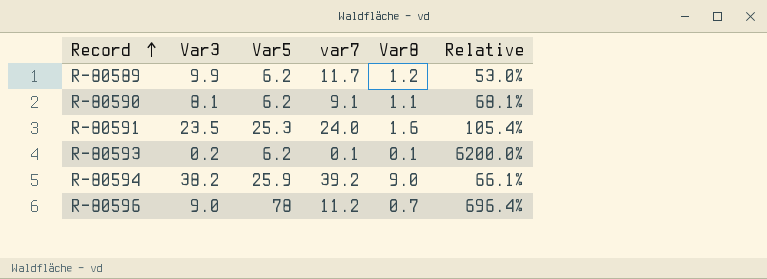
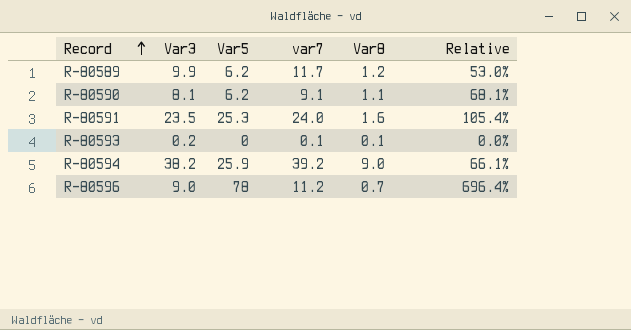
R-80593 | Var5: 6.2 -> 0
R-80593 | Relative: 6200.0% -> 0.0%

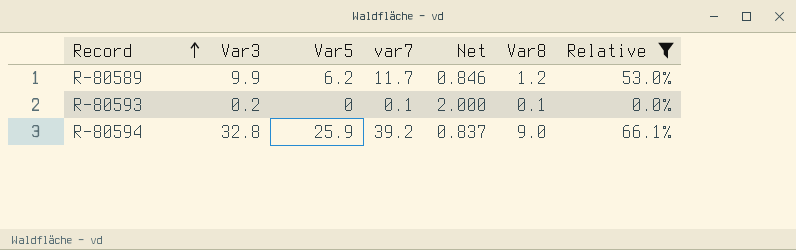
filter: none -> Relative <= 66.1%
column Net | formula: none -> [Var3] / [var7]
R-80594 | Var3: 38.2 -> 32.8

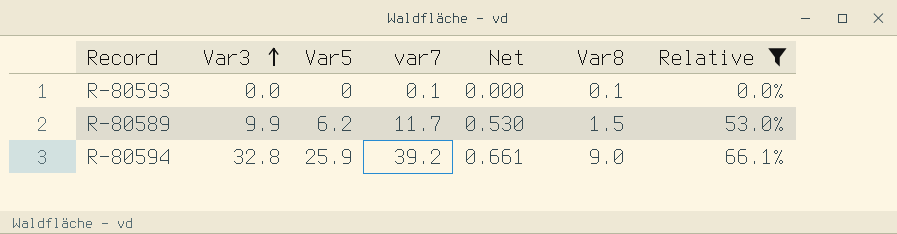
row order: Record ascending -> Var3 ascending
column Net | formula: [Var3] / [var7] -> [Var5] / [var7]
R-80593 | Var3: 0.2 -> 0.0
R-80589 | Var8: 1.2 -> 1.5

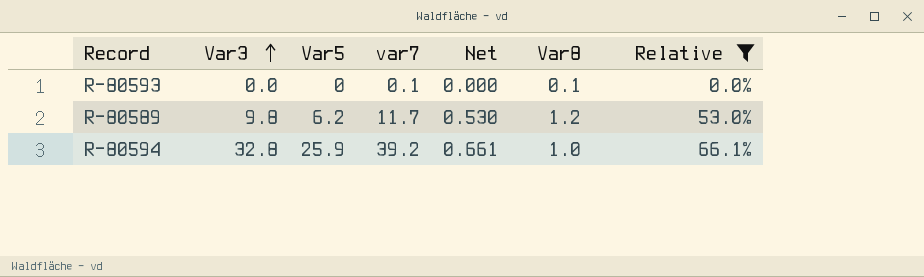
R-80589 | Var3: 9.9 -> 9.8
R-80589 | Var8: 1.5 -> 1.2
R-80594 | Var8: 9.0 -> 1.0

